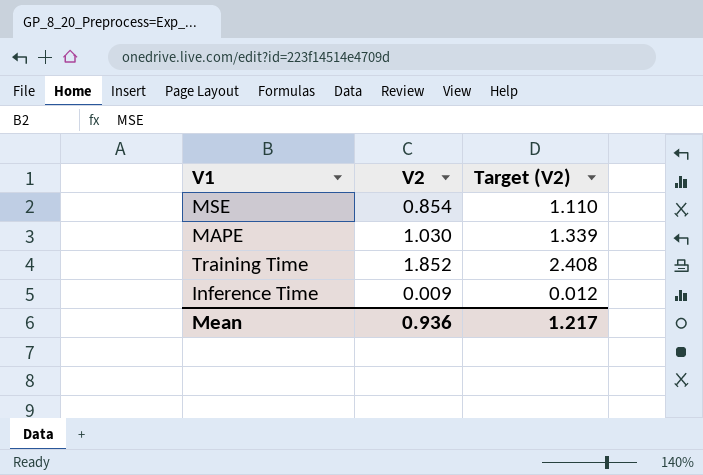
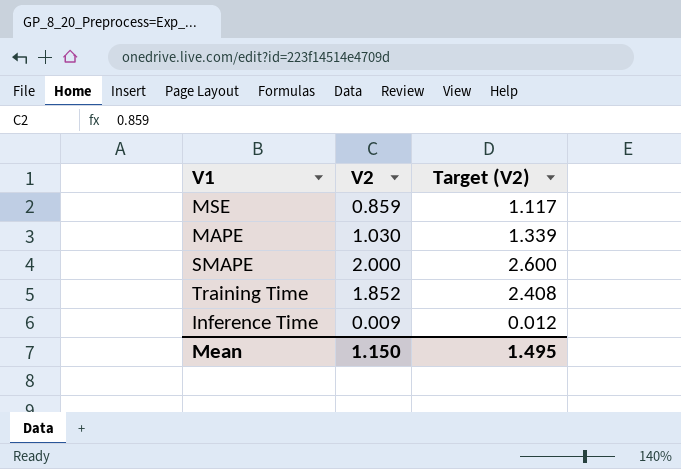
MSE | V2: 0.854 -> 0.859
MSE | Target (V2): 1.110 -> 1.117
row SMAPE: none -> 2.000 | 2.600
Mean | V2: 0.936 -> 1.150
Mean | Target (V2): 1.217 -> 1.495

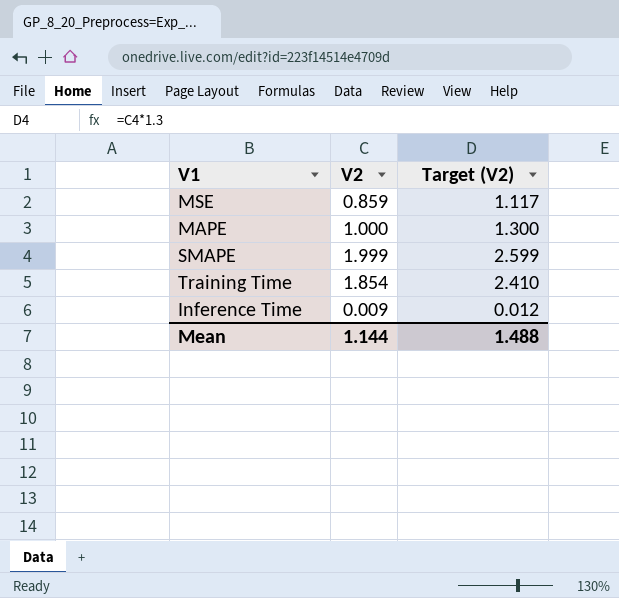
MAPE | V2: 1.030 -> 1.000
MAPE | Target (V2): 1.339 -> 1.300
SMAPE | V2: 2.000 -> 1.999
SMAPE | Target (V2): 2.600 -> 2.599
Training Time | V2: 1.852 -> 1.854
Training Time | Target (V2): 2.408 -> 2.410
Mean | V2: 1.150 -> 1.144
Mean | Target (V2): 1.495 -> 1.488

